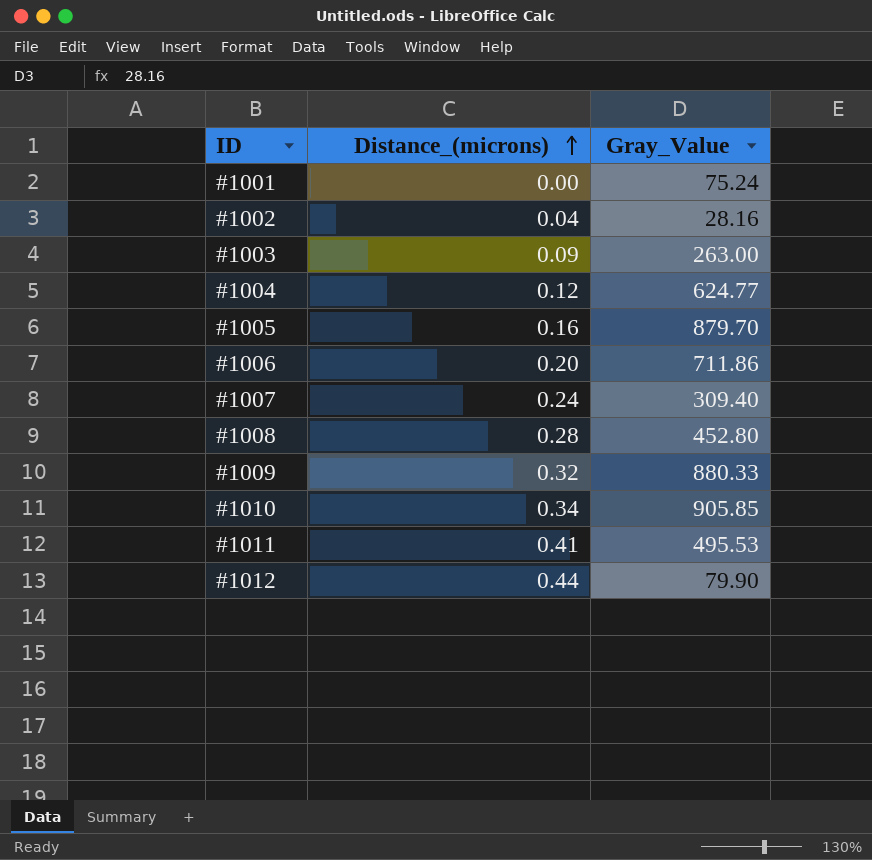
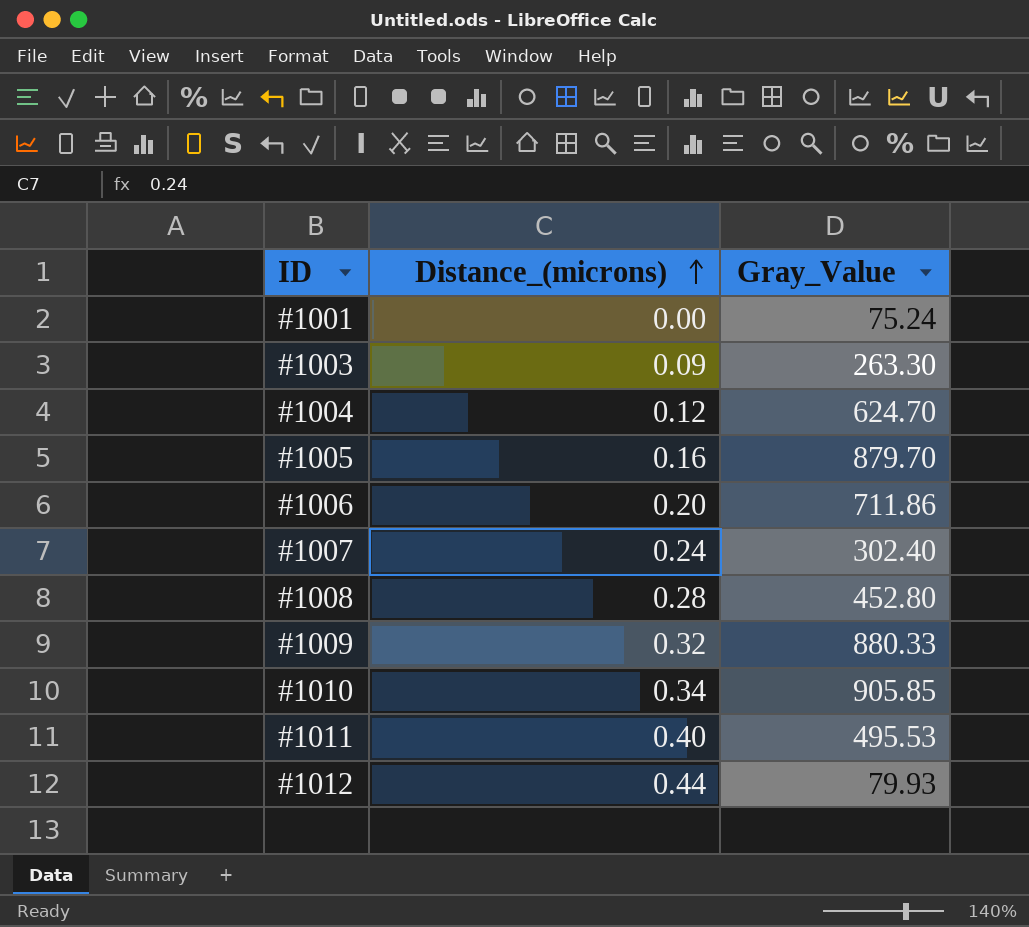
row #1002: 0.04 | 28.16 -> none
#1003 | Gray_Value: 263.00 -> 263.30
#1004 | Gray_Value: 624.77 -> 624.70
#1007 | Gray_Value: 309.40 -> 302.40
#1011 | Distance_(microns): 0.41 -> 0.40
#1012 | Gray_Value: 79.90 -> 79.93

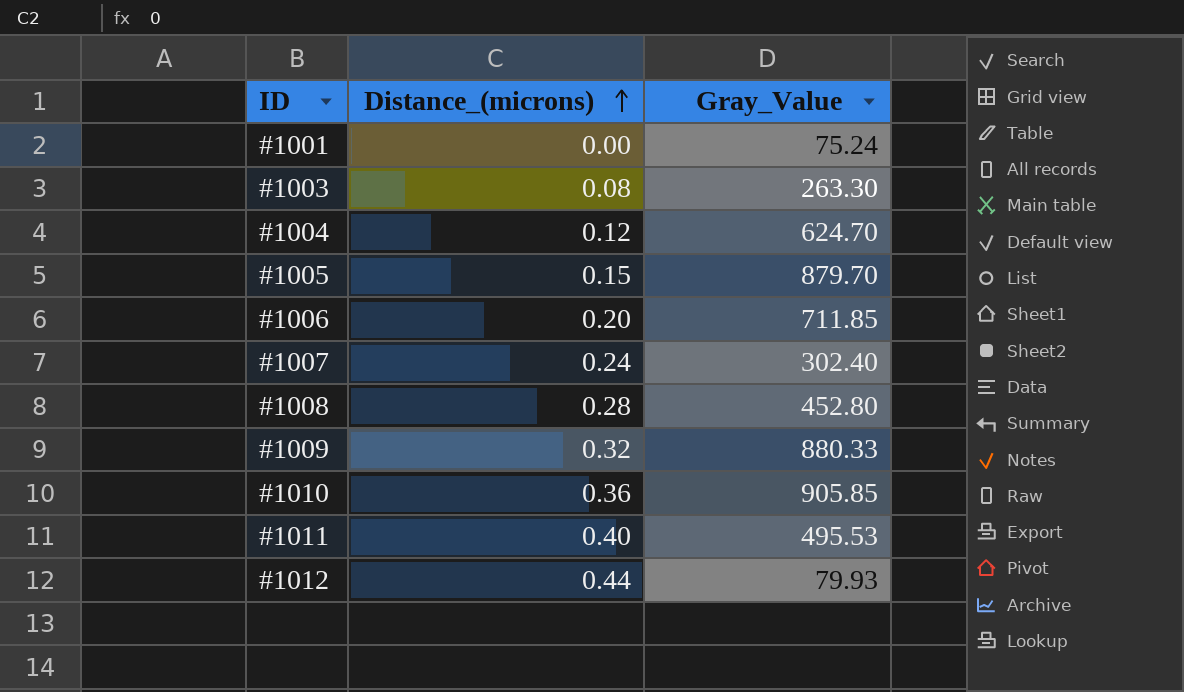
#1003 | Distance_(microns): 0.09 -> 0.08
#1005 | Distance_(microns): 0.16 -> 0.15
#1006 | Gray_Value: 711.86 -> 711.85
#1010 | Distance_(microns): 0.34 -> 0.36

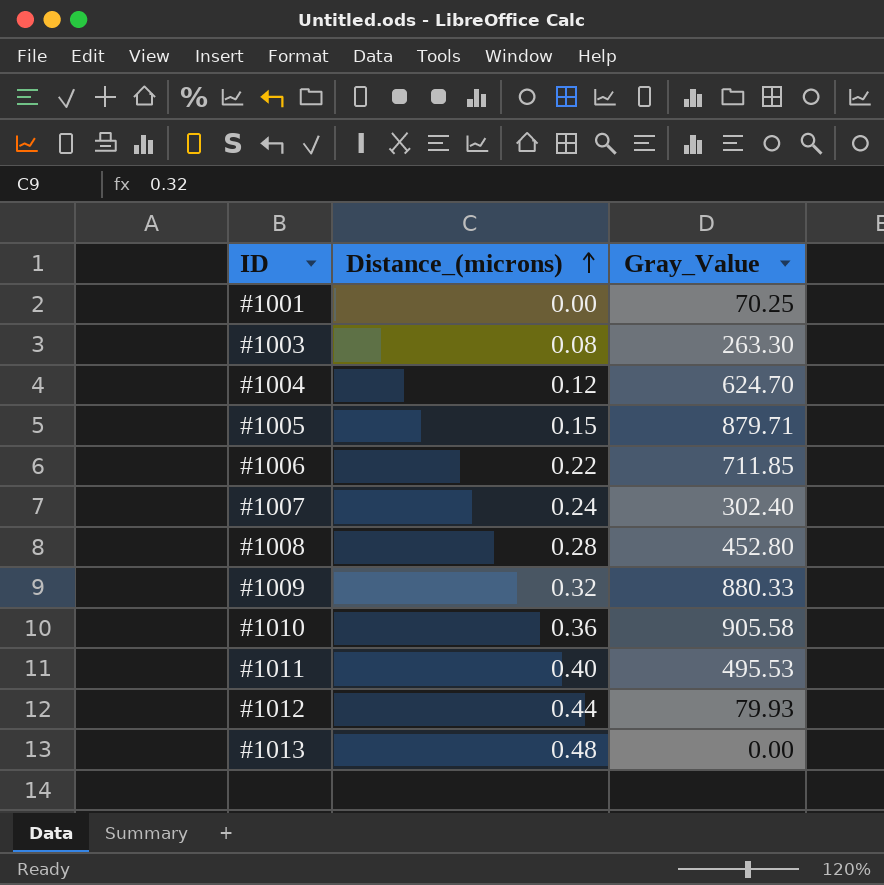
#1001 | Gray_Value: 75.24 -> 70.25
#1005 | Gray_Value: 879.70 -> 879.71
#1006 | Distance_(microns): 0.20 -> 0.22
#1010 | Gray_Value: 905.85 -> 905.58
row #1013: none -> 0.48 | 0.00

